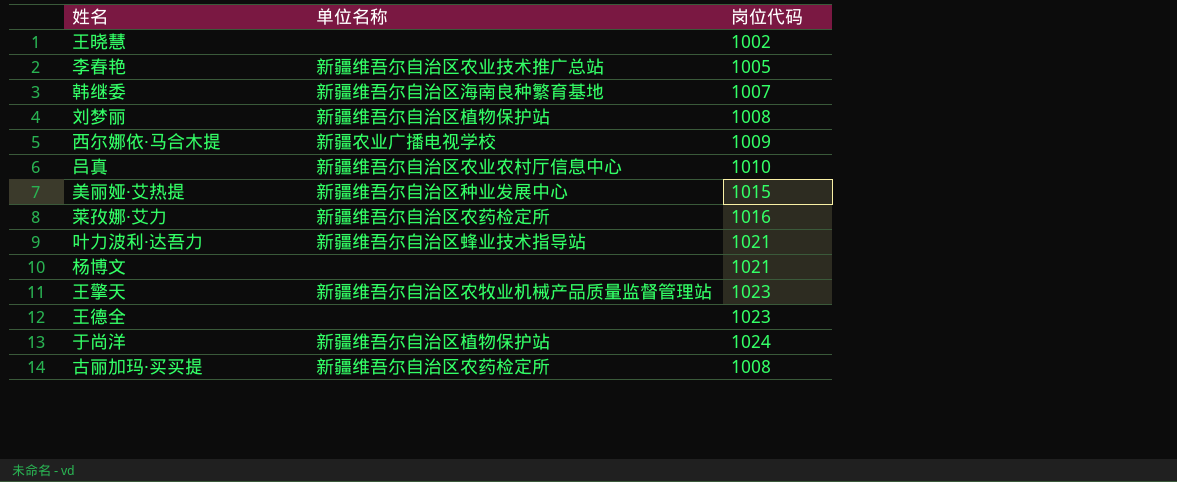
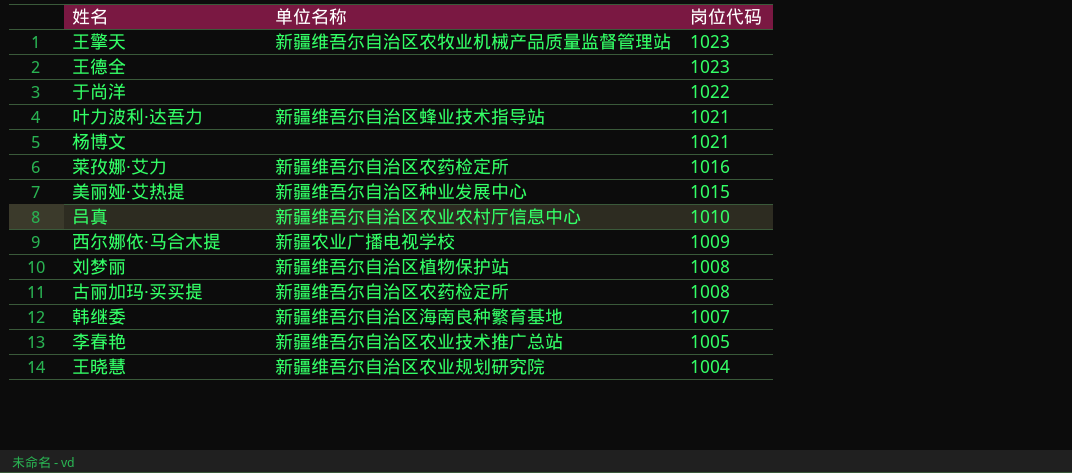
row order: none -> 岗位代码 descending
于尚洋 | 单位名称: 新疆维吾尔自治区植物保护站 -> none
于尚洋 | 岗位代码: 1024 -> 1022
王晓慧 | 单位名称: none -> 新疆维吾尔自治区农业规划研究院
王晓慧 | 岗位代码: 1002 -> 1004

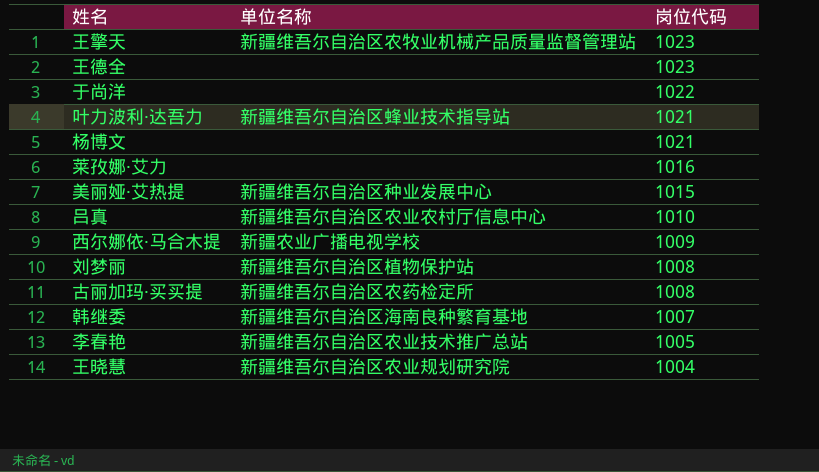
莱孜娜·艾力 | 单位名称: 新疆维吾尔自治区农药检定所 -> none

